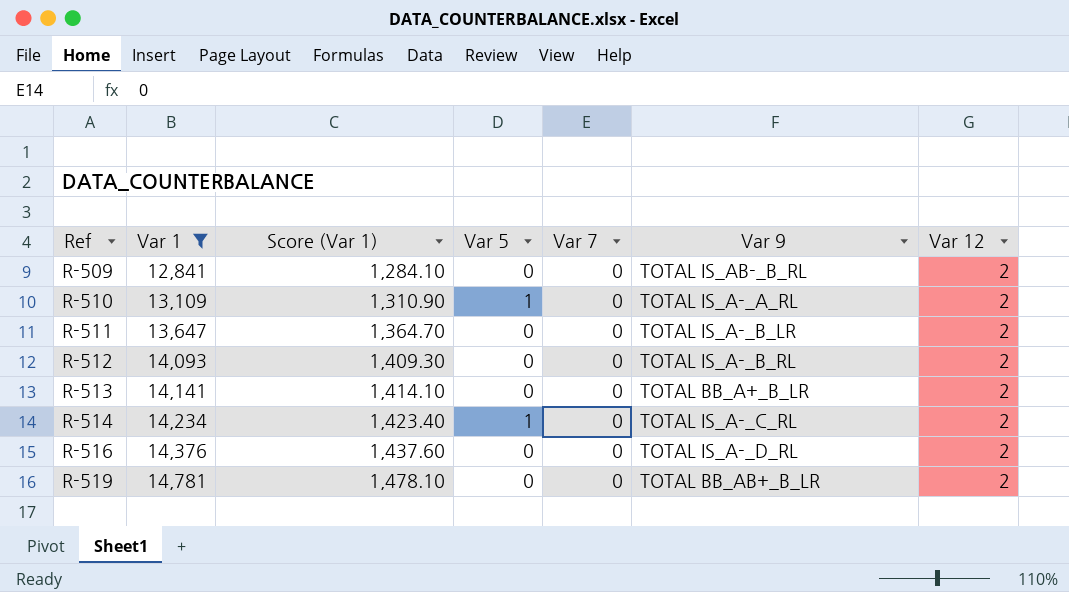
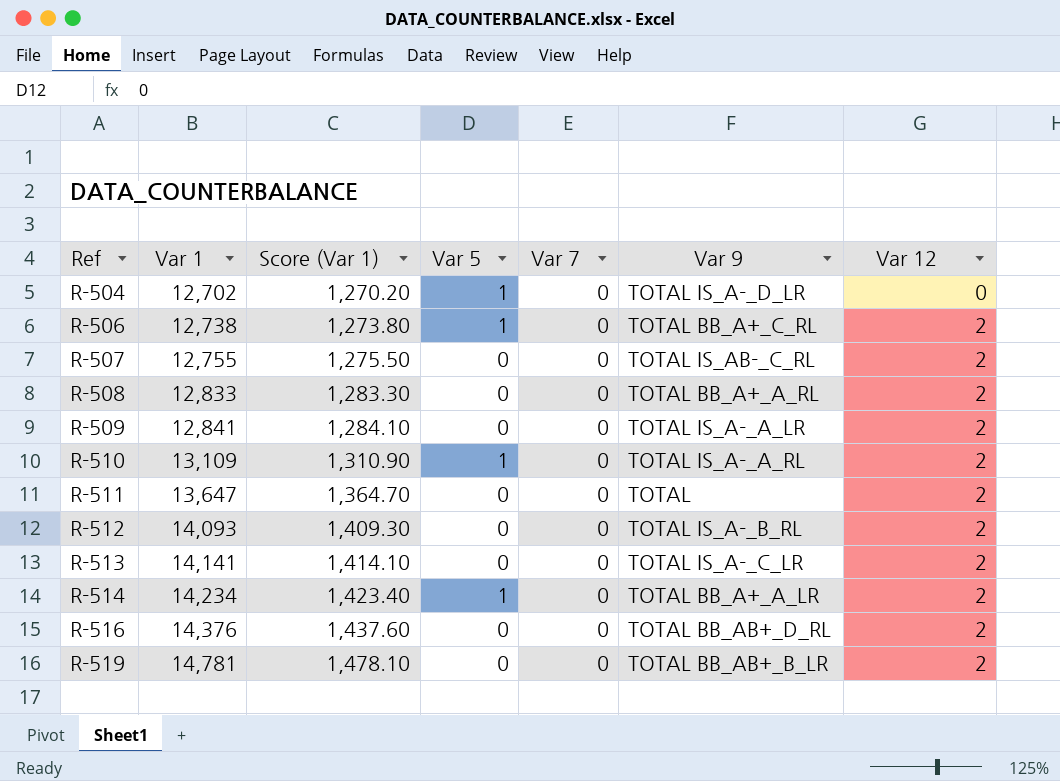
filter: Var 1 >= 12,841 -> none
R-509 | Var 9: TOTAL IS_AB-_B_RL -> TOTAL IS_A-_A_LR
R-511 | Var 9: TOTAL IS_A-_B_LR -> TOTAL
R-513 | Var 9: TOTAL BB_A+_B_LR -> TOTAL IS_A-_C_LR
R-514 | Var 9: TOTAL IS_A-_C_RL -> TOTAL BB_A+_A_LR
R-516 | Var 9: TOTAL IS_A-_D_RL -> TOTAL BB_AB+_D_RL

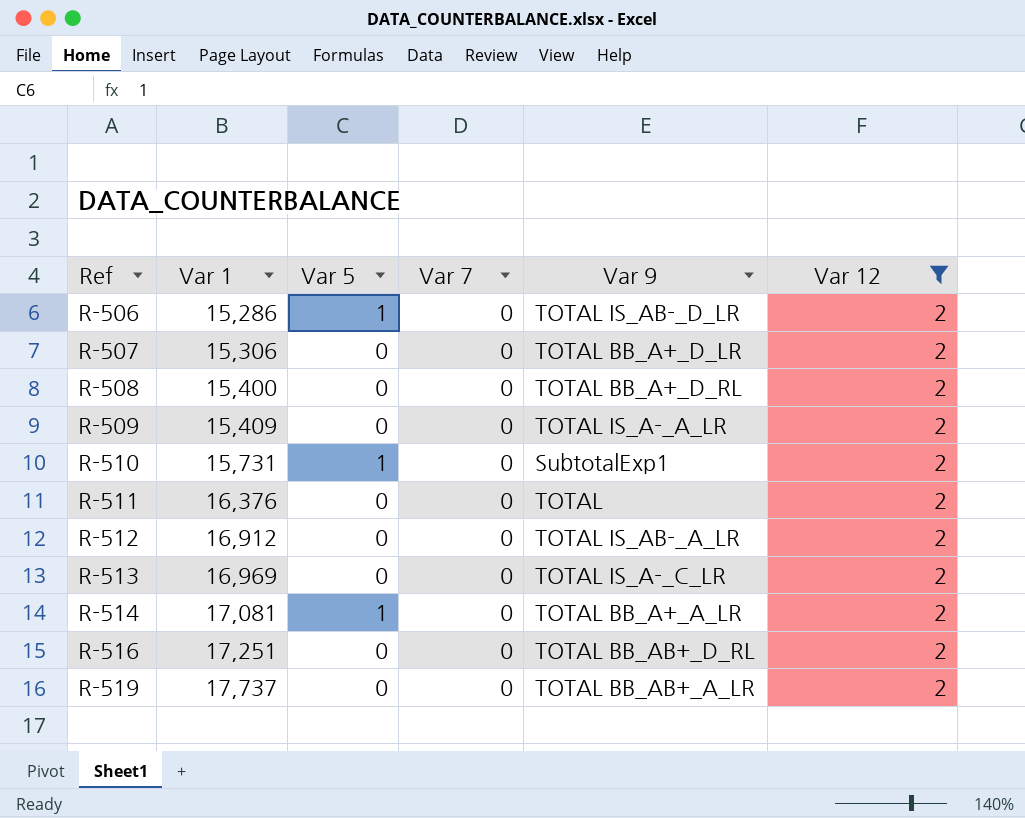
filter: none -> Var 12 = 2
column Score (Var 1) | formula: [Var 1] * 0.1 -> none
R-506 | Var 1: 12,738 -> 15,286
R-506 | Var 9: TOTAL BB_A+_C_RL -> TOTAL IS_AB-_D_LR
R-507 | Var 1: 12,755 -> 15,306
R-507 | Var 9: TOTAL IS_AB-_C_RL -> TOTAL BB_A+_D_LR
R-508 | Var 1: 12,833 -> 15,400
R-508 | Var 9: TOTAL BB_A+_A_RL -> TOTAL BB_A+_D_RL
R-509 | Var 1: 12,841 -> 15,409
R-510 | Var 1: 13,109 -> 15,731
R-510 | Var 9: TOTAL IS_A-_A_RL -> SubtotalExp1
R-511 | Var 1: 13,647 -> 16,376
R-512 | Var 1: 14,093 -> 16,912
R-512 | Var 9: TOTAL IS_A-_B_RL -> TOTAL IS_AB-_A_LR
R-513 | Var 1: 14,141 -> 16,969
R-514 | Var 1: 14,234 -> 17,081
R-516 | Var 1: 14,376 -> 17,251
R-519 | Var 1: 14,781 -> 17,737
R-519 | Var 9: TOTAL BB_AB+_B_LR -> TOTAL BB_AB+_A_LR

